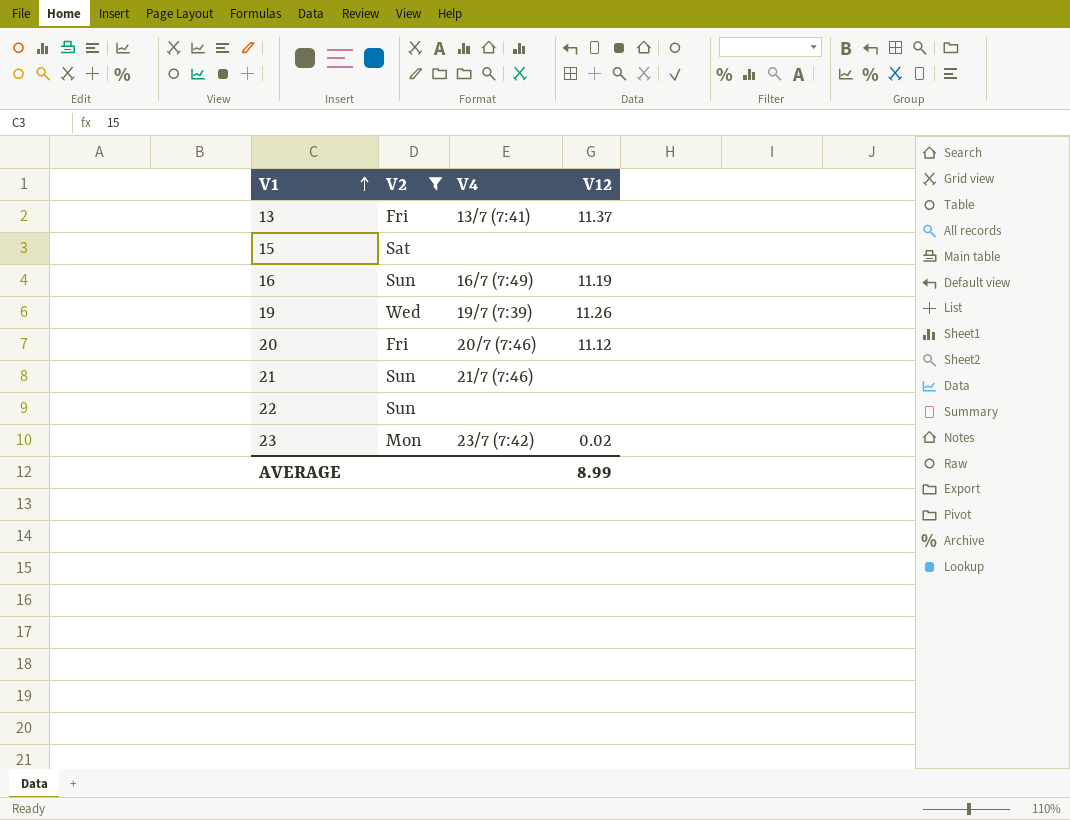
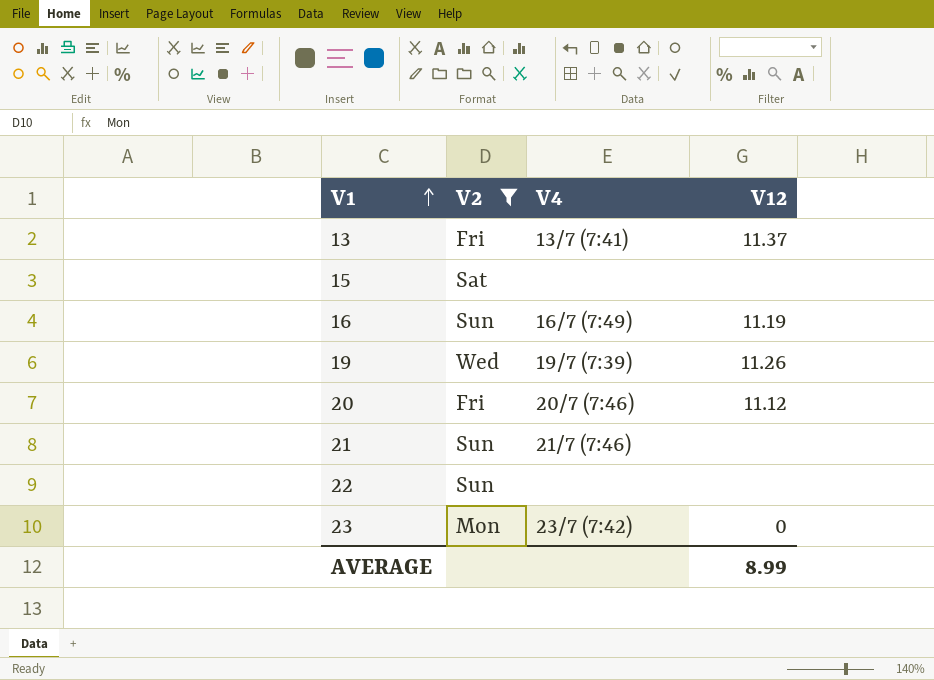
23 | V12: 0.02 -> 0

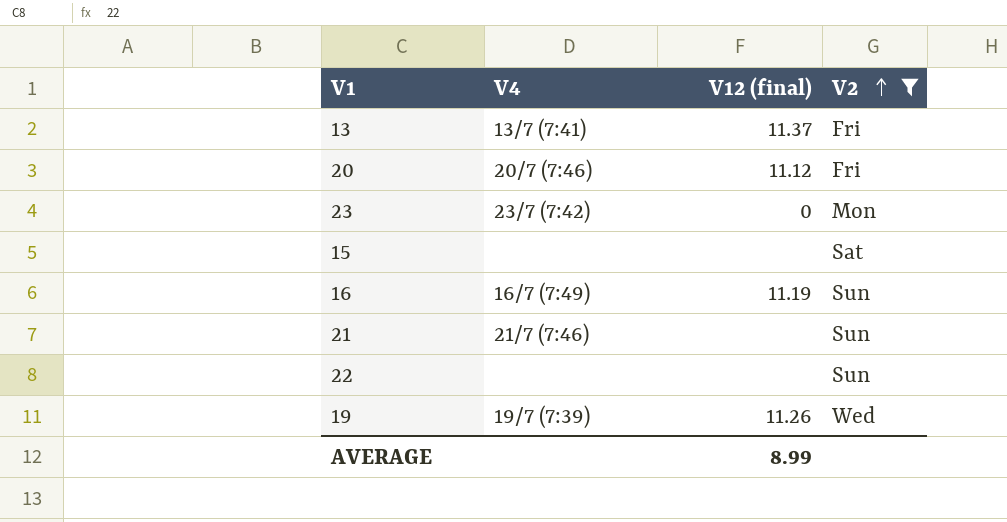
row order: V1 ascending -> V2 ascending
column name: V12 -> V12 (final)
column V2 | position: 2 -> 4

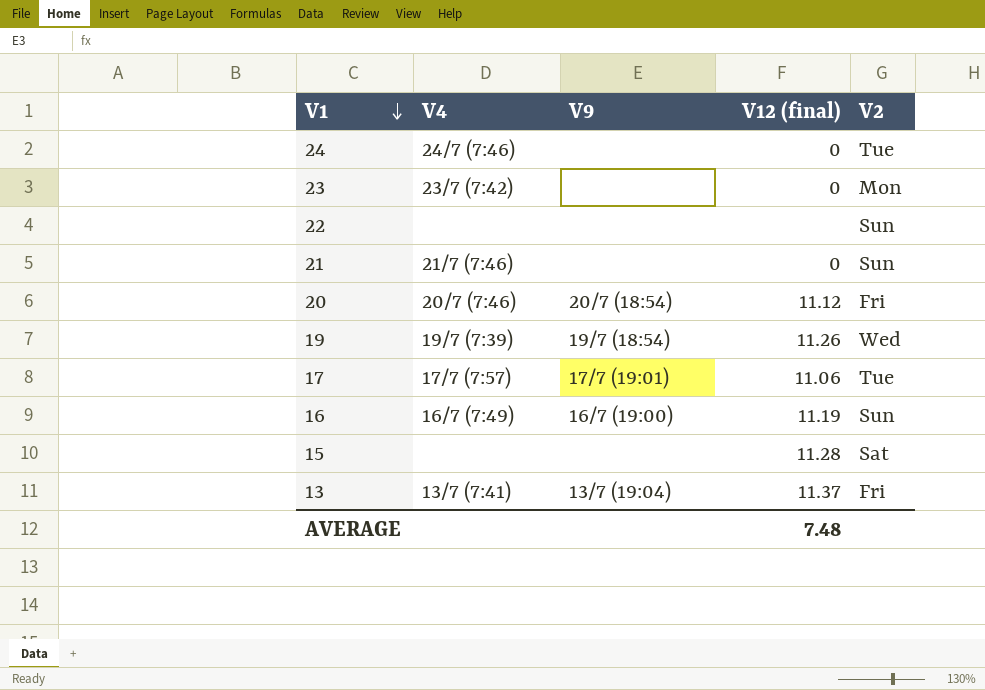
filter: V2 != Tue -> none
row order: V2 ascending -> V1 descending
column V9 | position: none -> 3
21 | V12 (final): none -> 0
15 | V12 (final): none -> 11.28
AVERAGE | V12 (final): 8.99 -> 7.48

